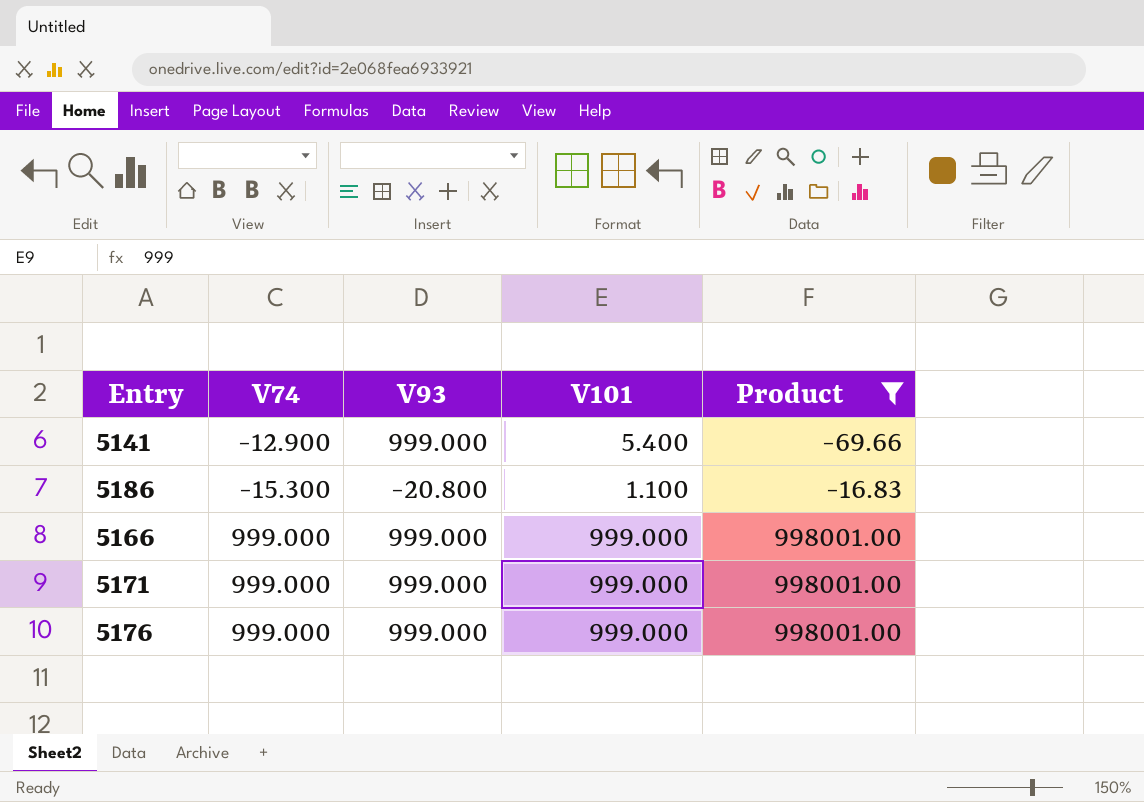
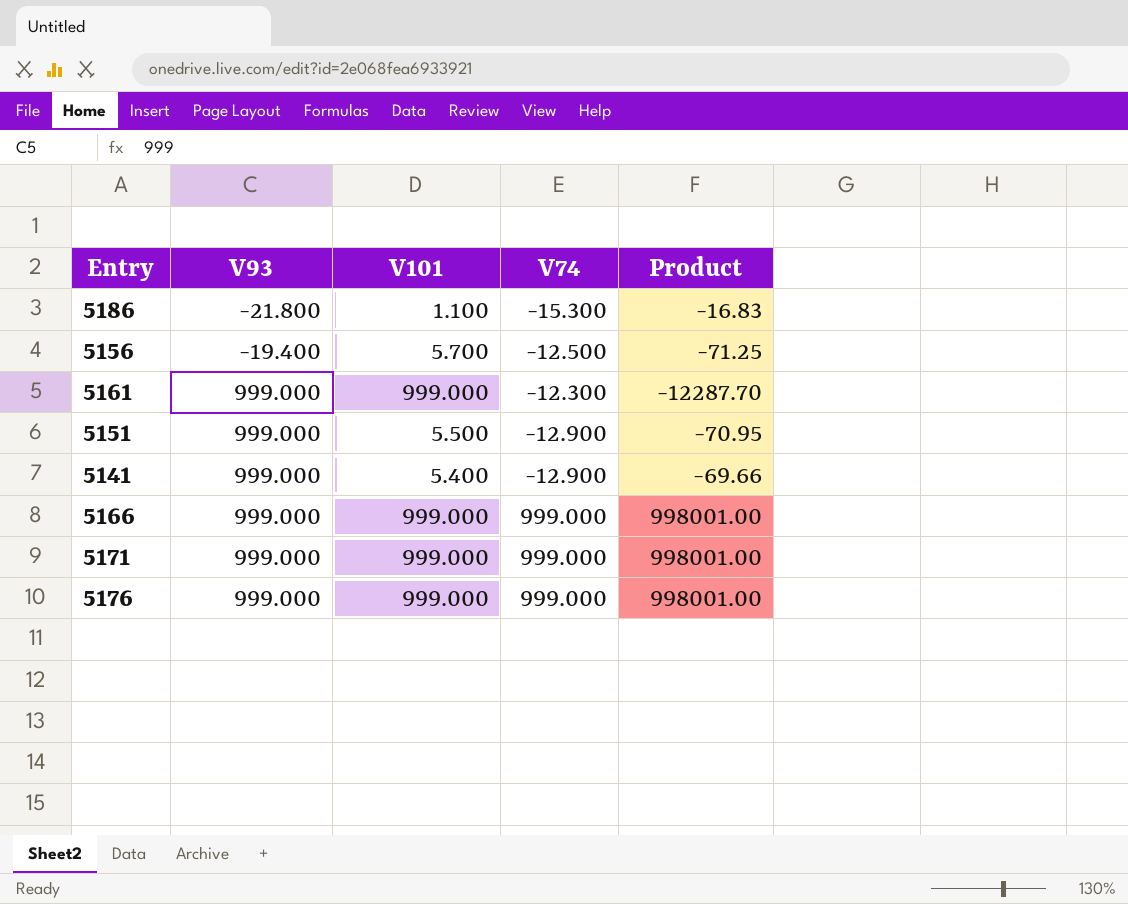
filter: Product >= -69.66 -> none
row order: Product ascending -> V93 ascending
column V74 | position: 2 -> 4
5186 | V93: -20.800 -> -21.800

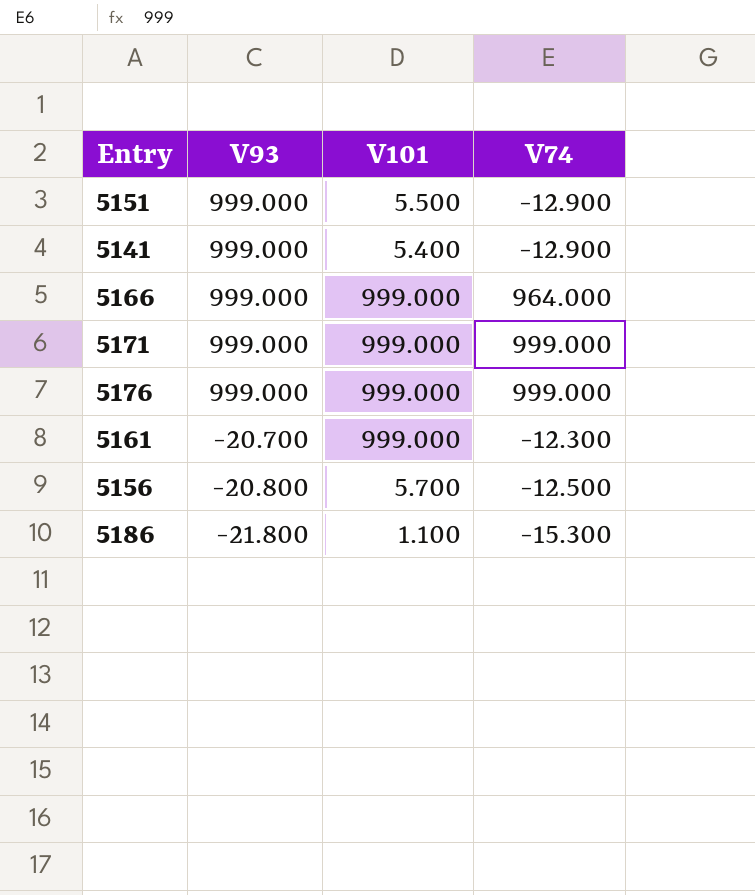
row order: V93 ascending -> V93 descending
column Product | formula: [V101] * [V74] -> none
5166 | V74: 999.000 -> 964.000
5161 | V93: 999.000 -> -20.700
5156 | V93: -19.400 -> -20.800

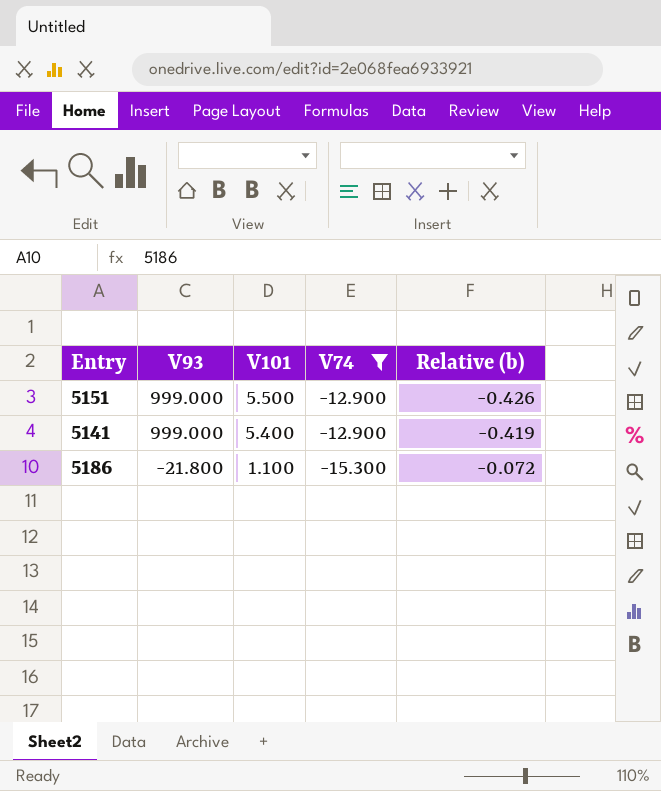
filter: none -> V74 <= -12.900
column Relative (b) | formula: none -> [V101] / [V74]

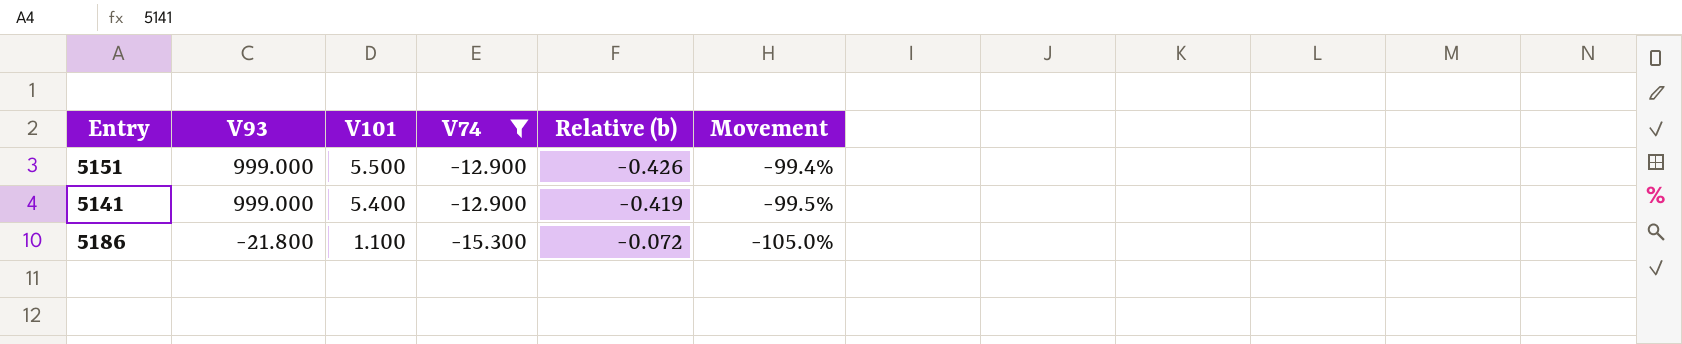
column Movement | formula: none -> ([V101] - [V93]) / [V93]

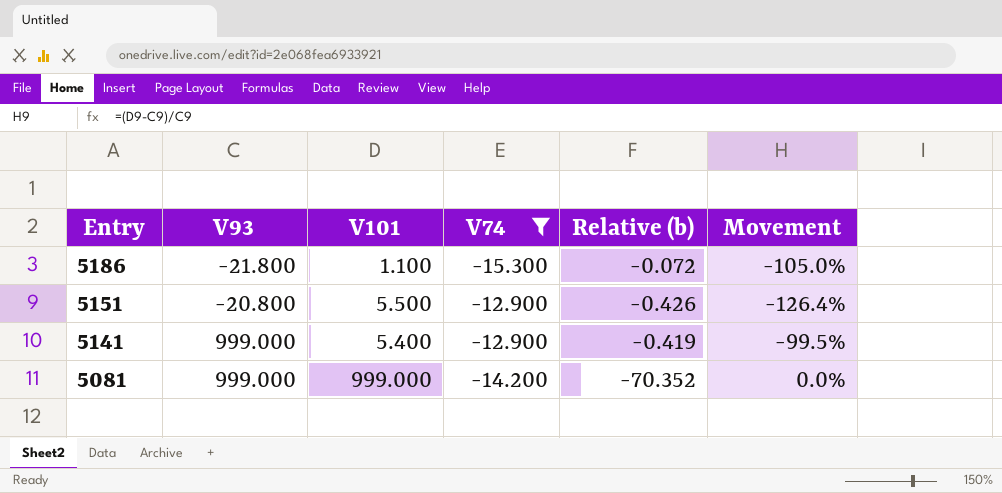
row order: V93 descending -> Entry descending
5151 | V93: 999.000 -> -20.800
5151 | Movement: -99.4% -> -126.4%
row 5081: none -> 999.000 | 999.000 | -14.200 | -70.352 | 0.0%

